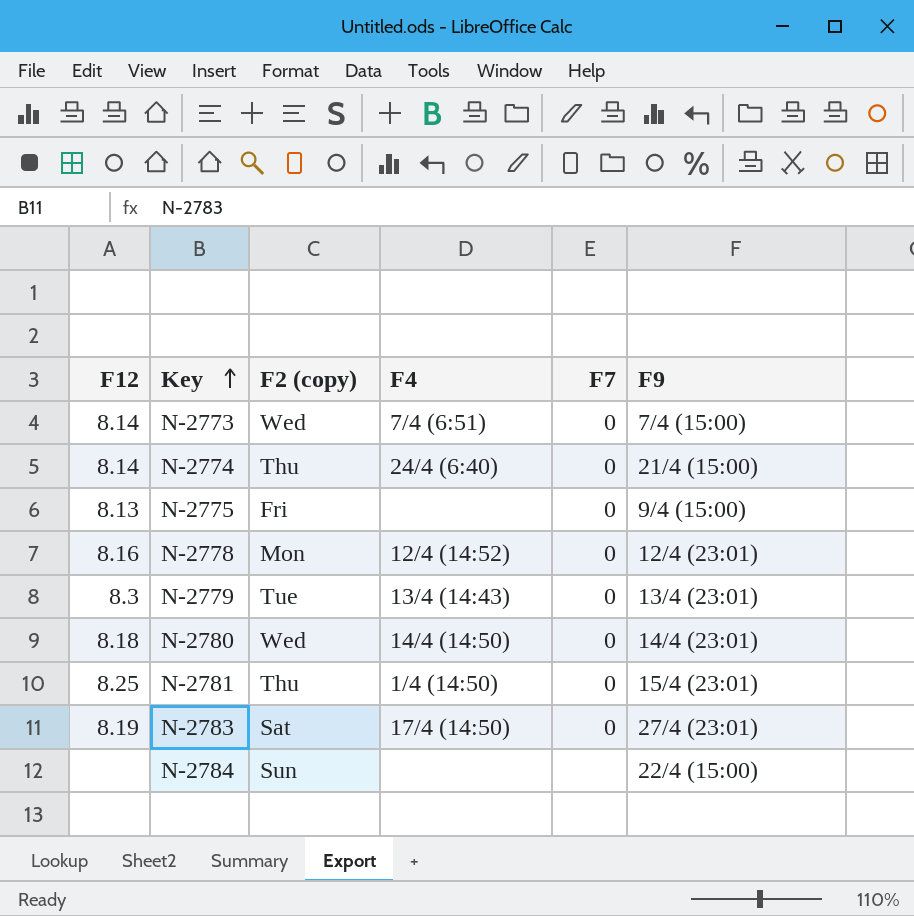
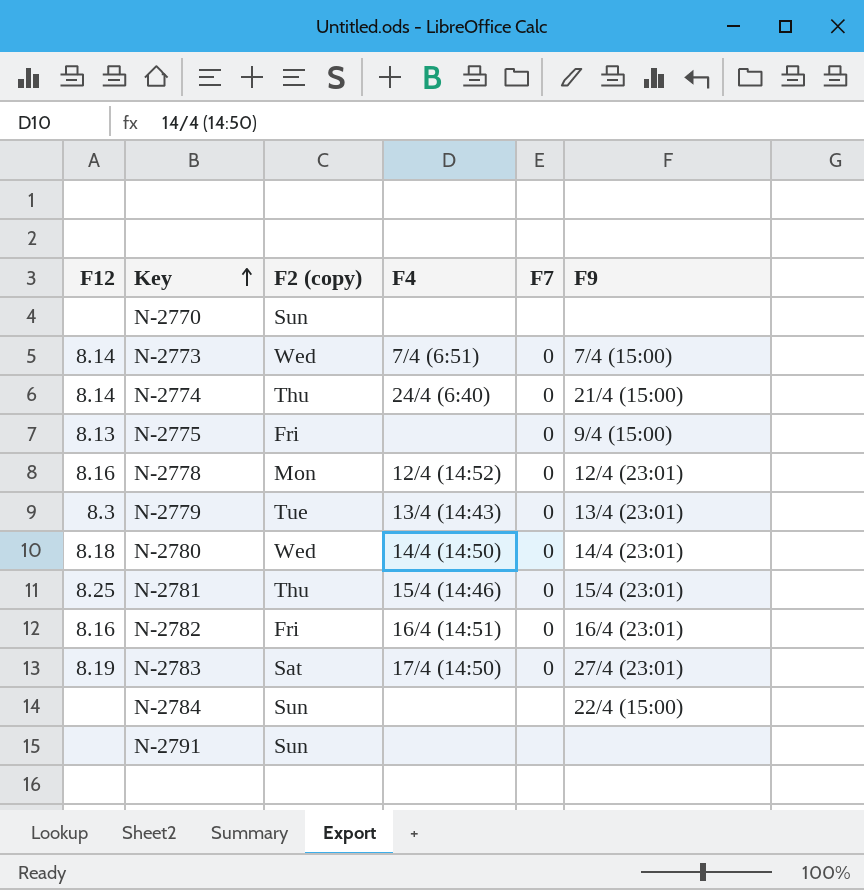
row N-2770: none -> none | Sun | none | none | none
N-2781 | F4: 1/4 (14:50) -> 15/4 (14:46)
row N-2782: none -> 8.16 | Fri | 16/4 (14:51) | 0 | 16/4 (23:01)
row N-2791: none -> none | Sun | none | none | none

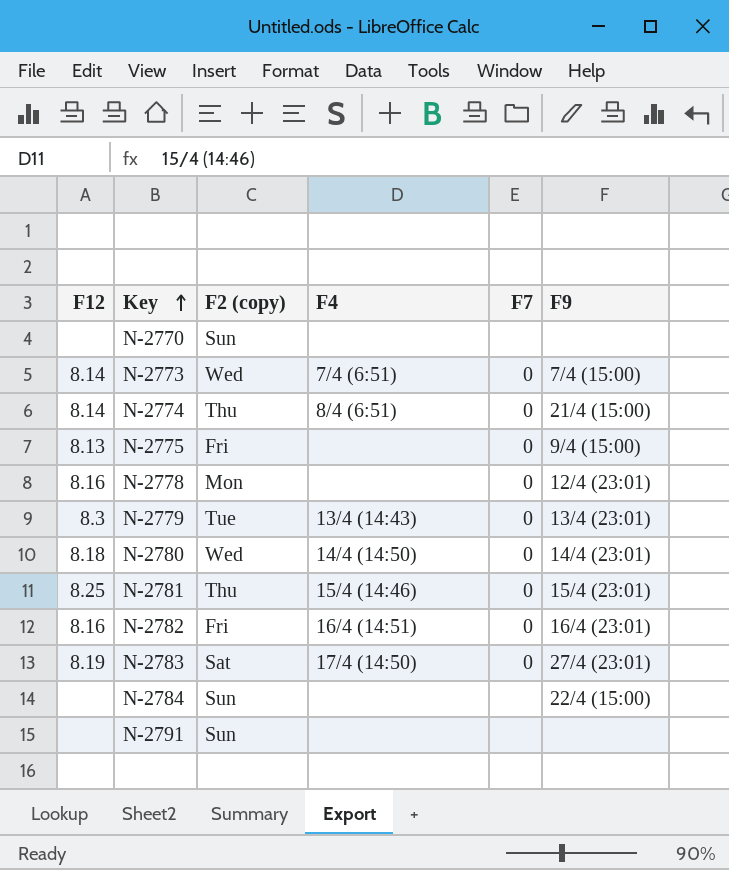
N-2774 | F4: 24/4 (6:40) -> 8/4 (6:51)
N-2778 | F4: 12/4 (14:52) -> none

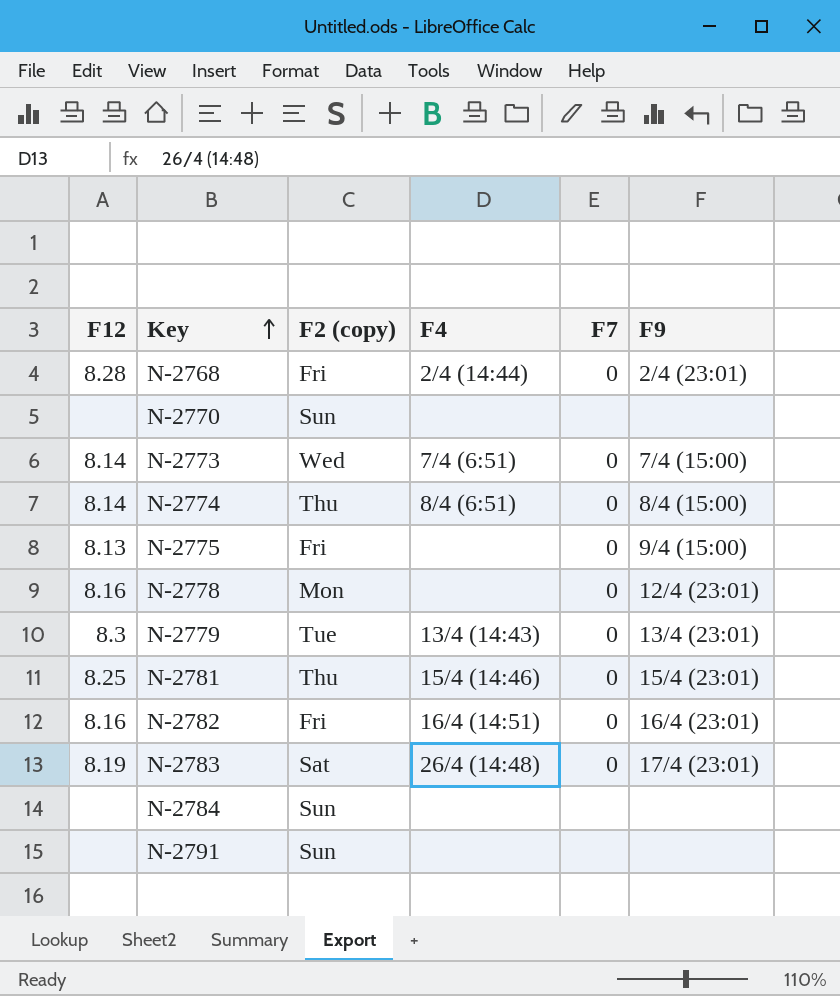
row N-2780: 8.18 | Wed | 14/4 (14:50) | 0 | 14/4 (23:01) -> none
row N-2768: none -> 8.28 | Fri | 2/4 (14:44) | 0 | 2/4 (23:01)
N-2774 | F9: 21/4 (15:00) -> 8/4 (15:00)
N-2783 | F4: 17/4 (14:50) -> 26/4 (14:48)
N-2783 | F9: 27/4 (23:01) -> 17/4 (23:01)
N-2784 | F9: 22/4 (15:00) -> none

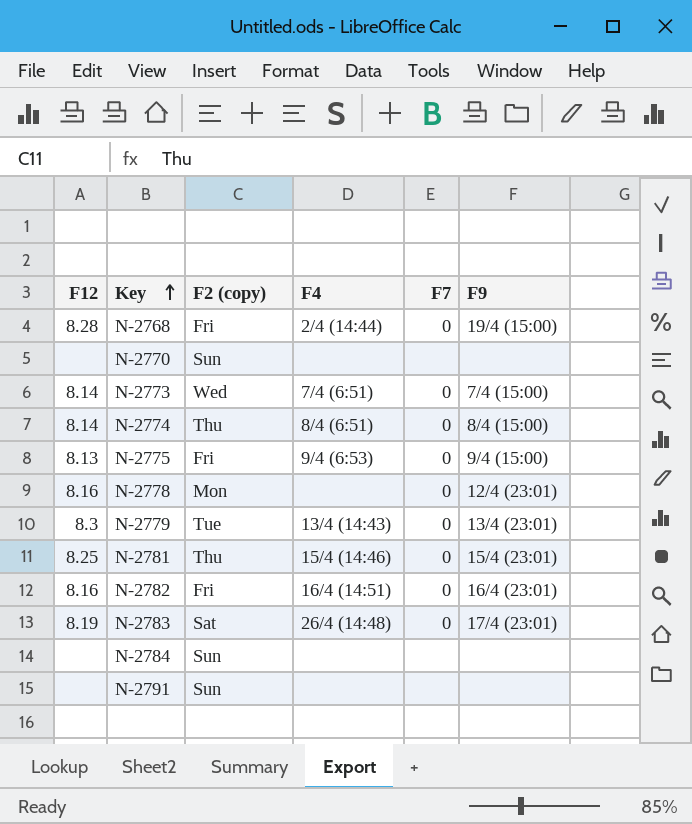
N-2768 | F9: 2/4 (23:01) -> 19/4 (15:00)
N-2775 | F4: none -> 9/4 (6:53)

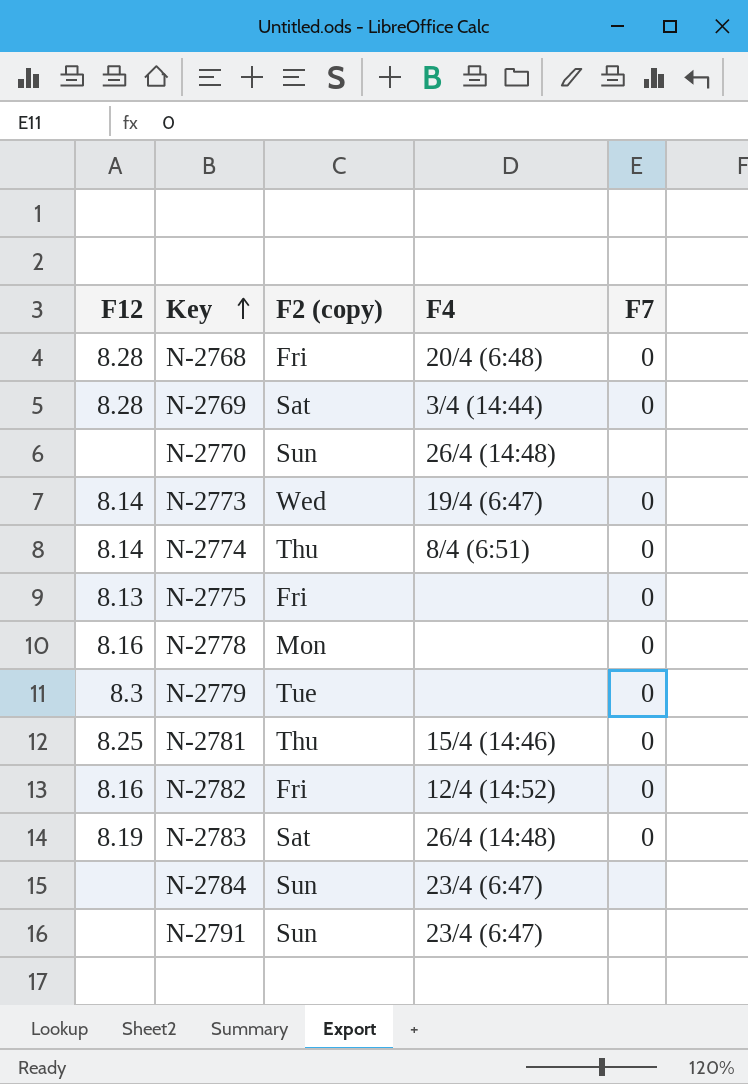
column F9 | position: 6 -> none
N-2768 | F4: 2/4 (14:44) -> 20/4 (6:48)
row N-2769: none -> 8.28 | Sat | 3/4 (14:44) | 0
N-2770 | F4: none -> 26/4 (14:48)
N-2773 | F4: 7/4 (6:51) -> 19/4 (6:47)
N-2775 | F4: 9/4 (6:53) -> none
N-2779 | F4: 13/4 (14:43) -> none
N-2782 | F4: 16/4 (14:51) -> 12/4 (14:52)
N-2784 | F4: none -> 23/4 (6:47)
N-2791 | F4: none -> 23/4 (6:47)

